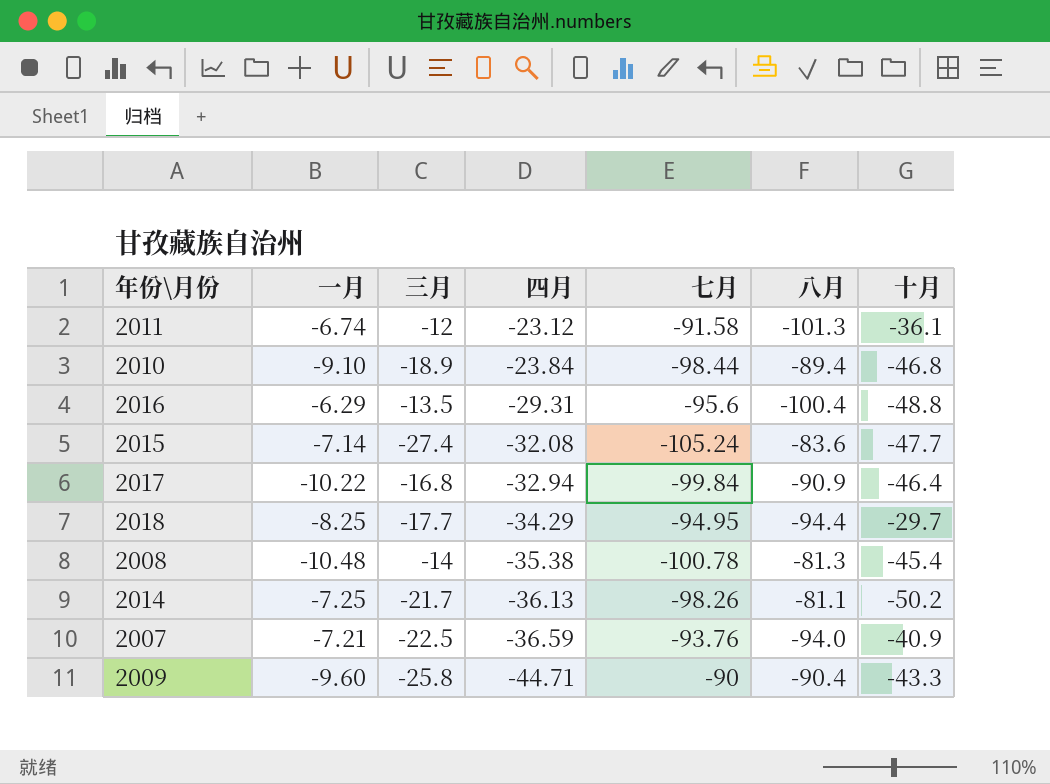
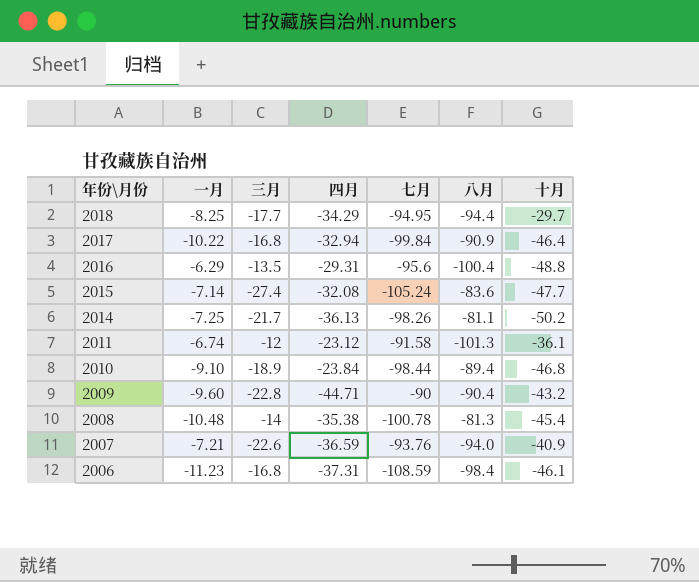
row order: 四月 descending -> 年份\月份 descending
2009 | 三月: -25.8 -> -22.8
2009 | 十月: -43.3 -> -43.2
2007 | 三月: -22.5 -> -22.6
row 2006: none -> -11.23 | -16.8 | -37.31 | -108.59 | -98.4 | -46.1

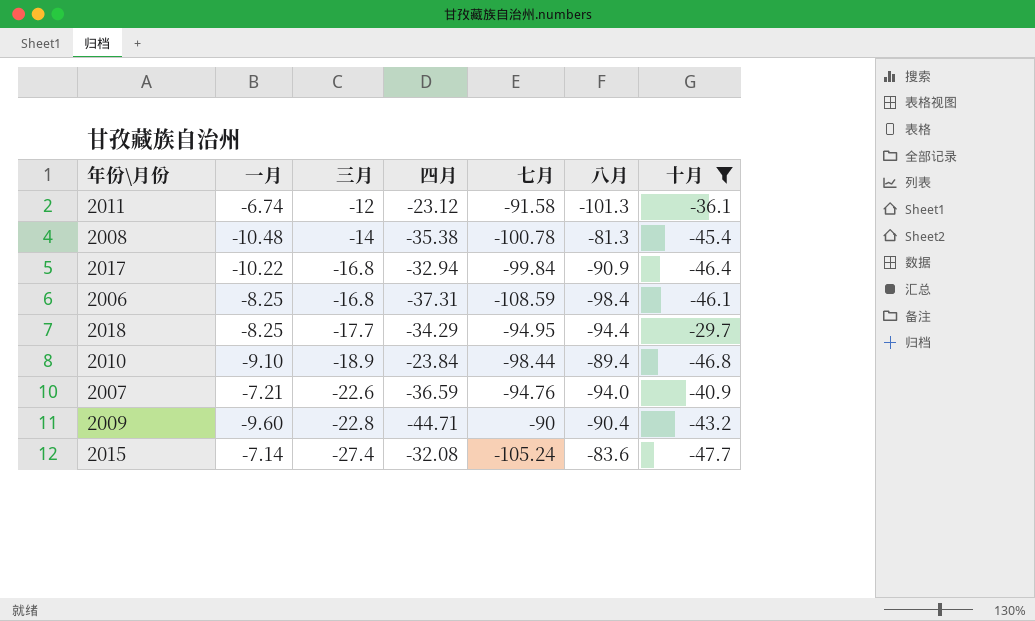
filter: none -> 十月 >= -47.7
row order: 年份\月份 descending -> 三月 descending
2006 | 一月: -11.23 -> -8.25
2007 | 七月: -93.76 -> -94.76

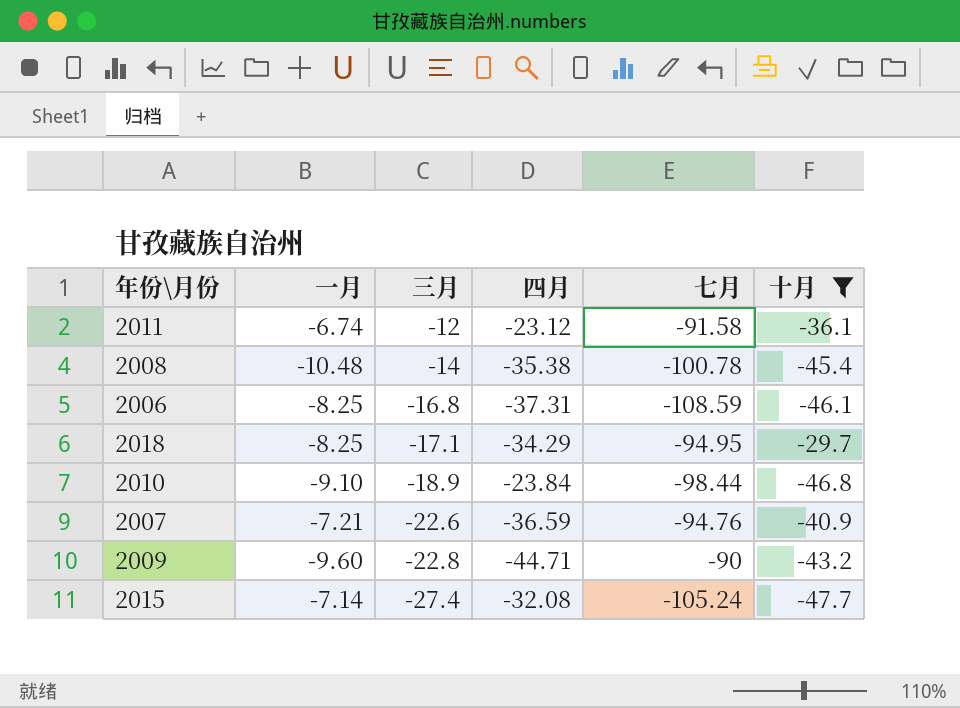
column 八月 | position: 6 -> none
row 2017: -10.22 | -16.8 | -32.94 | -99.84 | -90.9 | -46.4 -> none
2018 | 三月: -17.7 -> -17.1

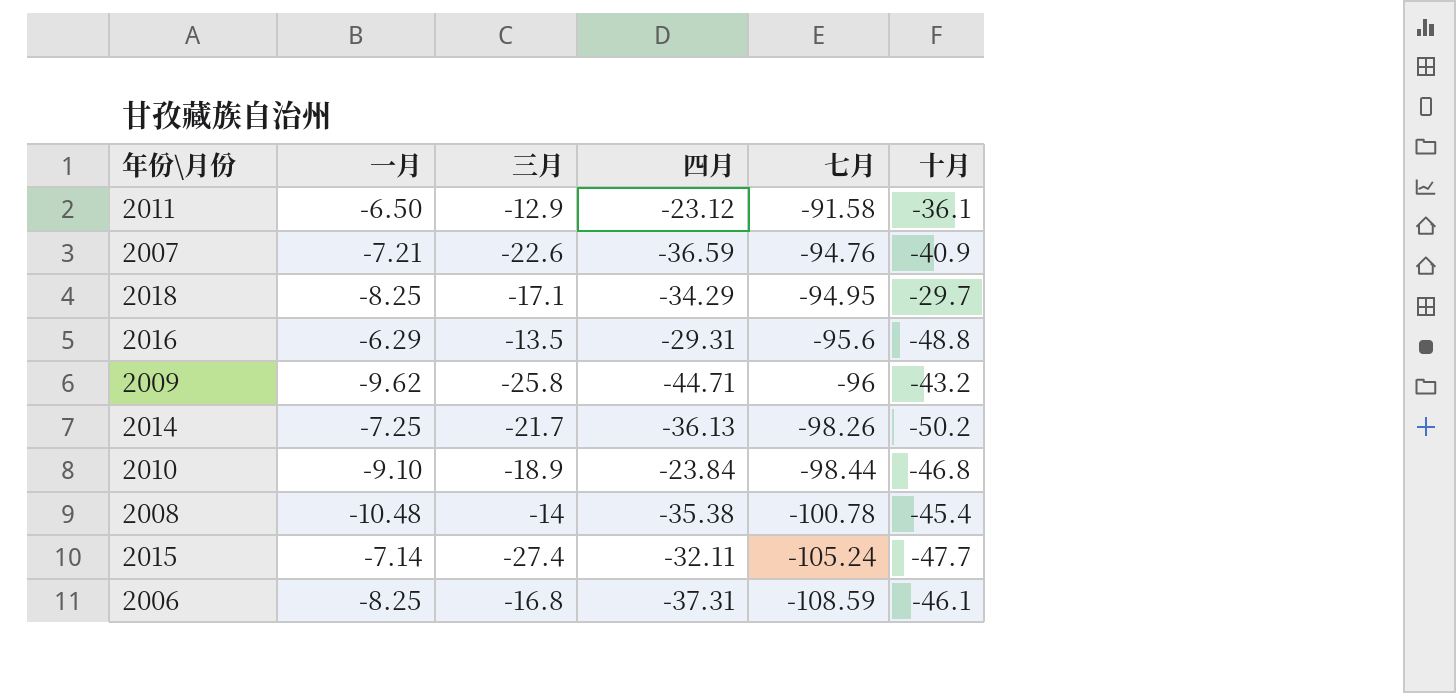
filter: 十月 >= -47.7 -> none
row order: 三月 descending -> 七月 descending
2011 | 一月: -6.74 -> -6.50
2011 | 三月: -12 -> -12.9
2009 | 一月: -9.60 -> -9.62
2009 | 三月: -22.8 -> -25.8
2009 | 七月: -90 -> -96
2015 | 四月: -32.08 -> -32.11

